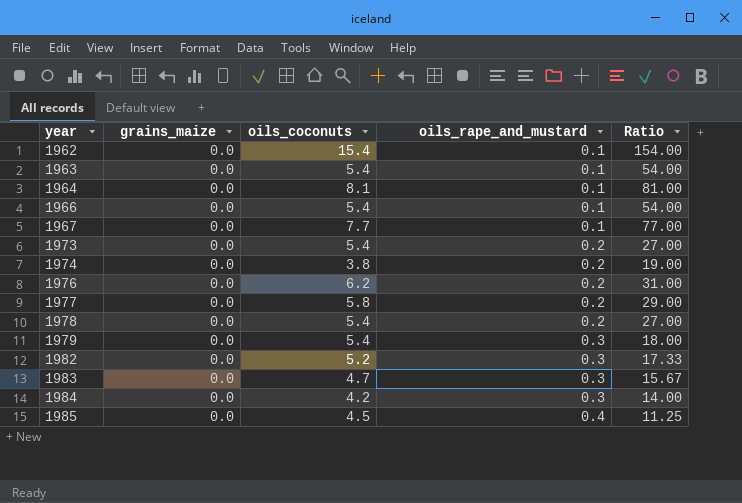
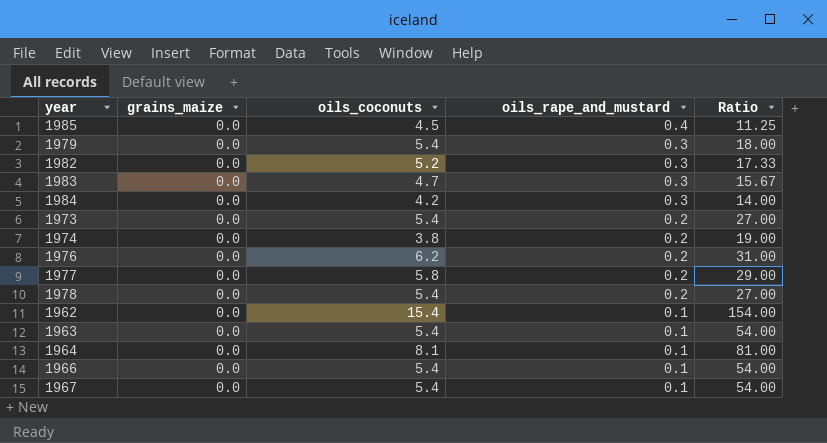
row order: year ascending -> oils_rape_and_mustard descending
1967 | oils_coconuts: 7.7 -> 5.4
1967 | Ratio: 77.00 -> 54.00

